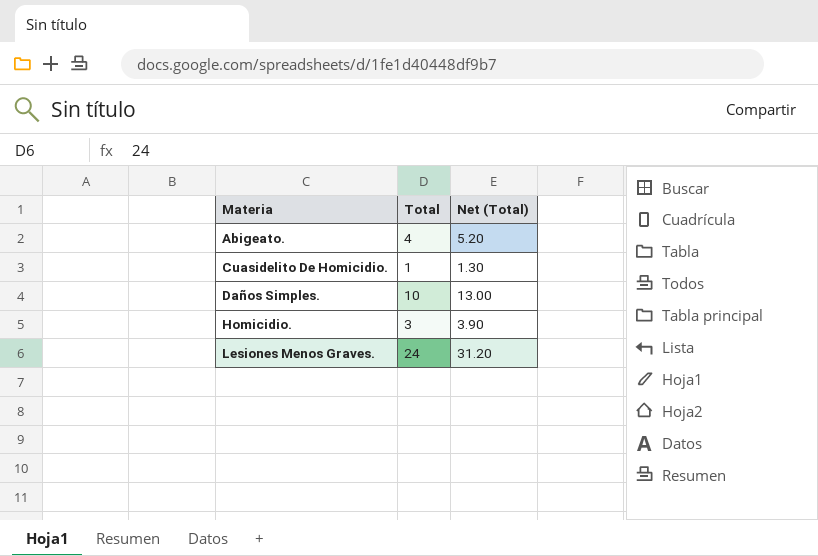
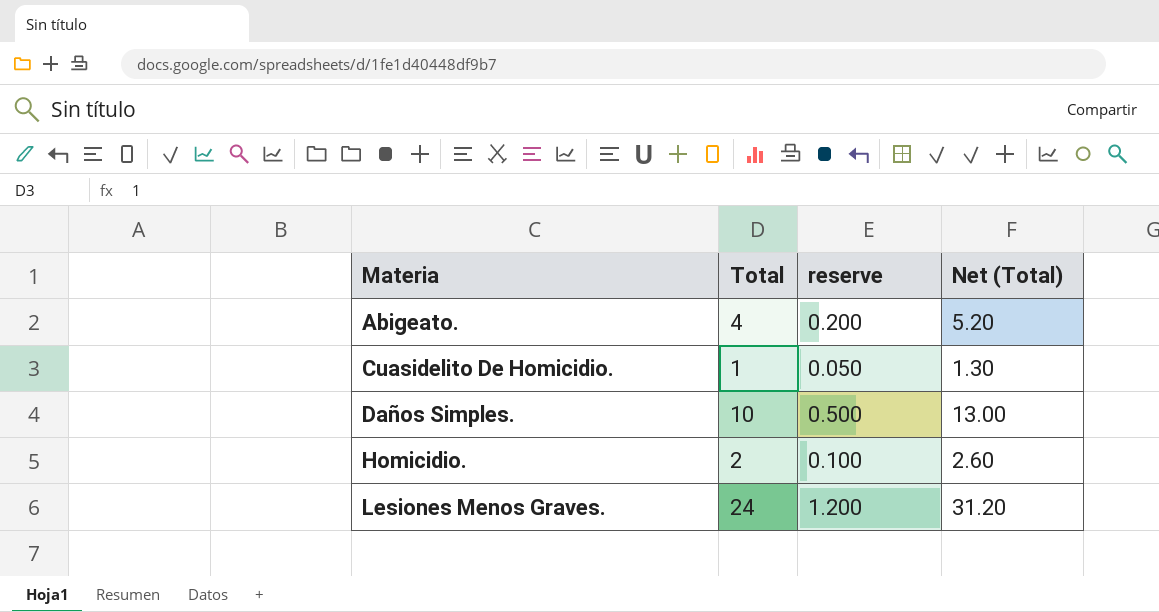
column reserve | formula: none -> [Total] * 0.05
Homicidio. | Total: 3 -> 2
Homicidio. | Net (Total): 3.90 -> 2.60

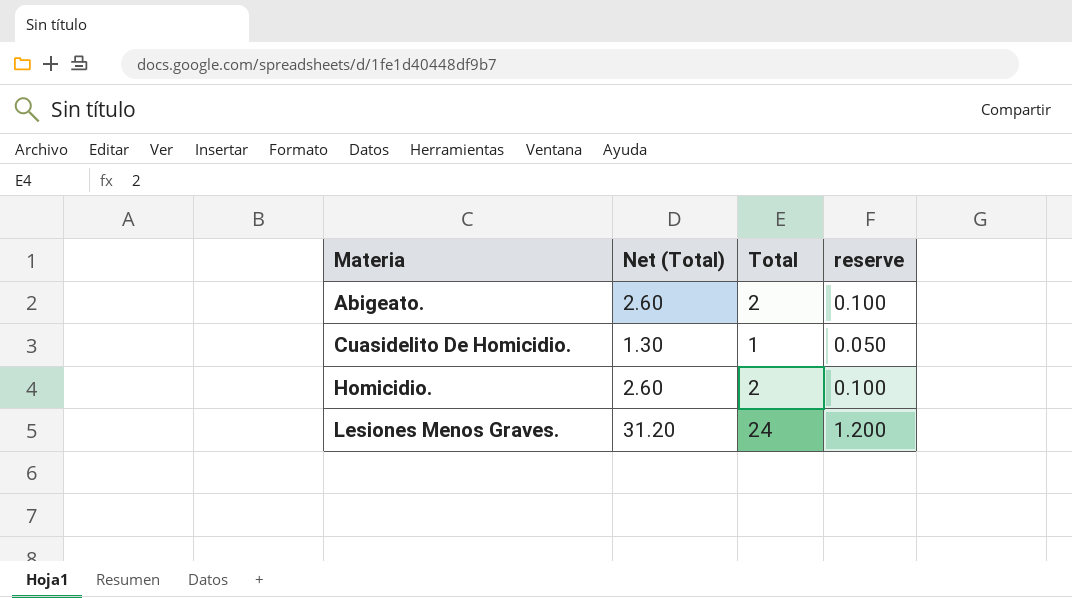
column Net (Total) | position: 4 -> 2
row Daños Simples.: 10 | 0.500 | 13.00 -> none
Abigeato. | Net (Total): 5.20 -> 2.60
Abigeato. | Total: 4 -> 2
Abigeato. | reserve: 0.200 -> 0.100

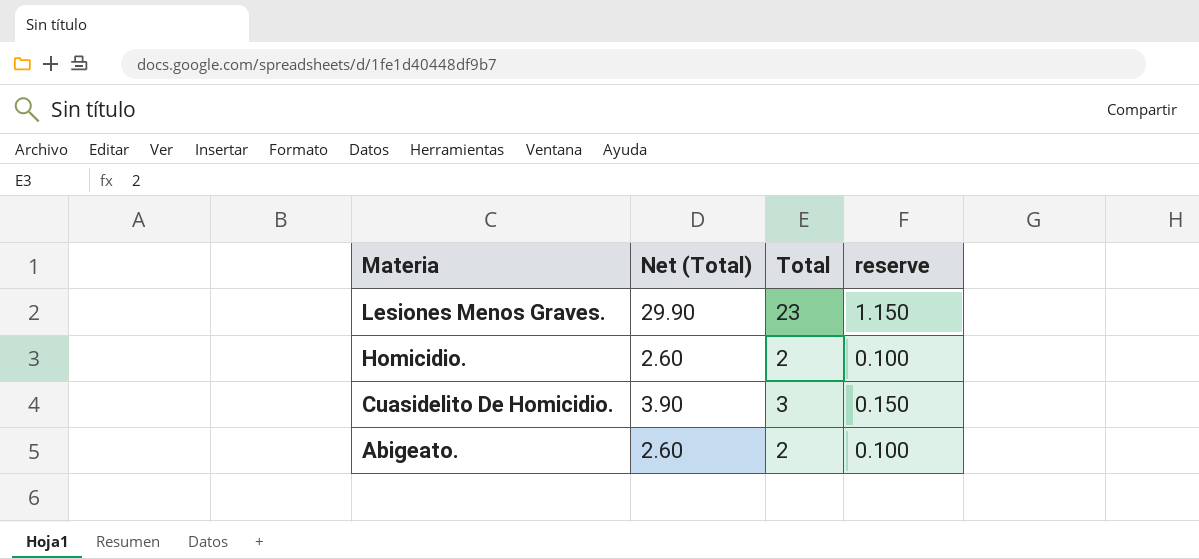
row order: Materia ascending -> Materia descending
Lesiones Menos Graves. | Net (Total): 31.20 -> 29.90
Lesiones Menos Graves. | Total: 24 -> 23
Lesiones Menos Graves. | reserve: 1.200 -> 1.150
Cuasidelito De Homicidio. | Net (Total): 1.30 -> 3.90
Cuasidelito De Homicidio. | Total: 1 -> 3
Cuasidelito De Homicidio. | reserve: 0.050 -> 0.150

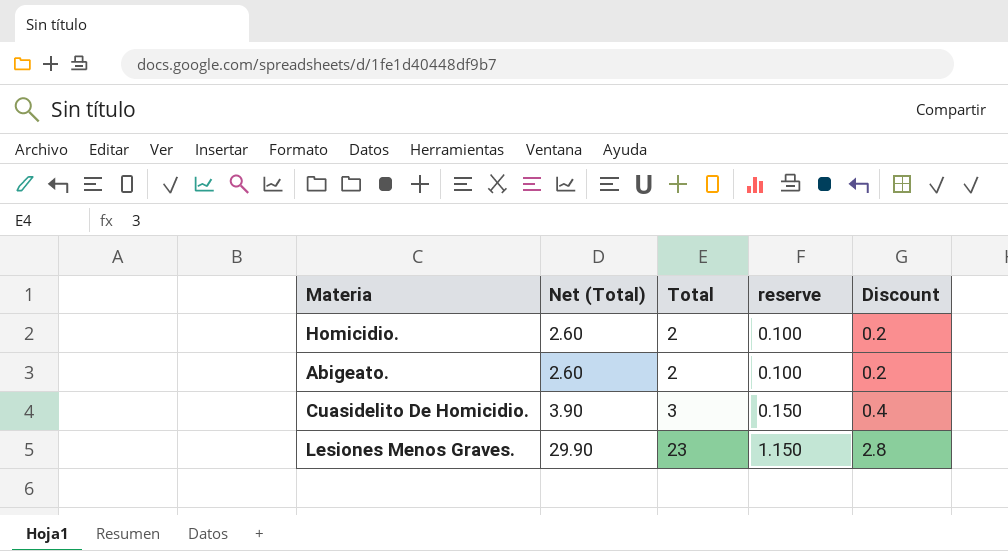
row order: Materia descending -> Net (Total) ascending
column Discount | formula: none -> [Total] * 0.12

